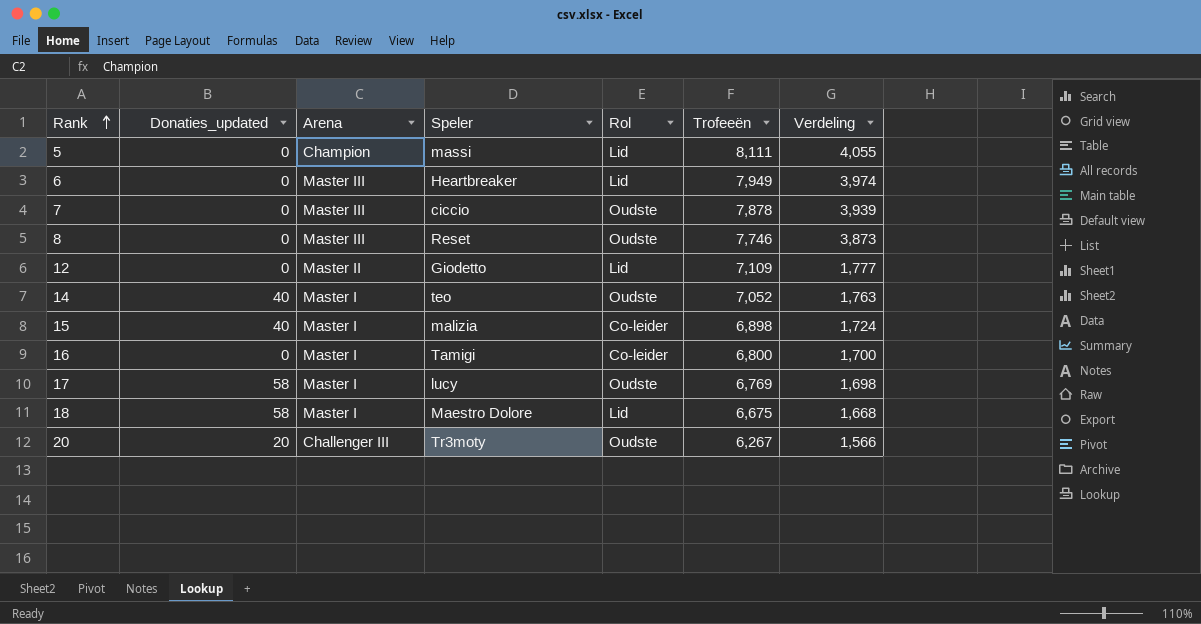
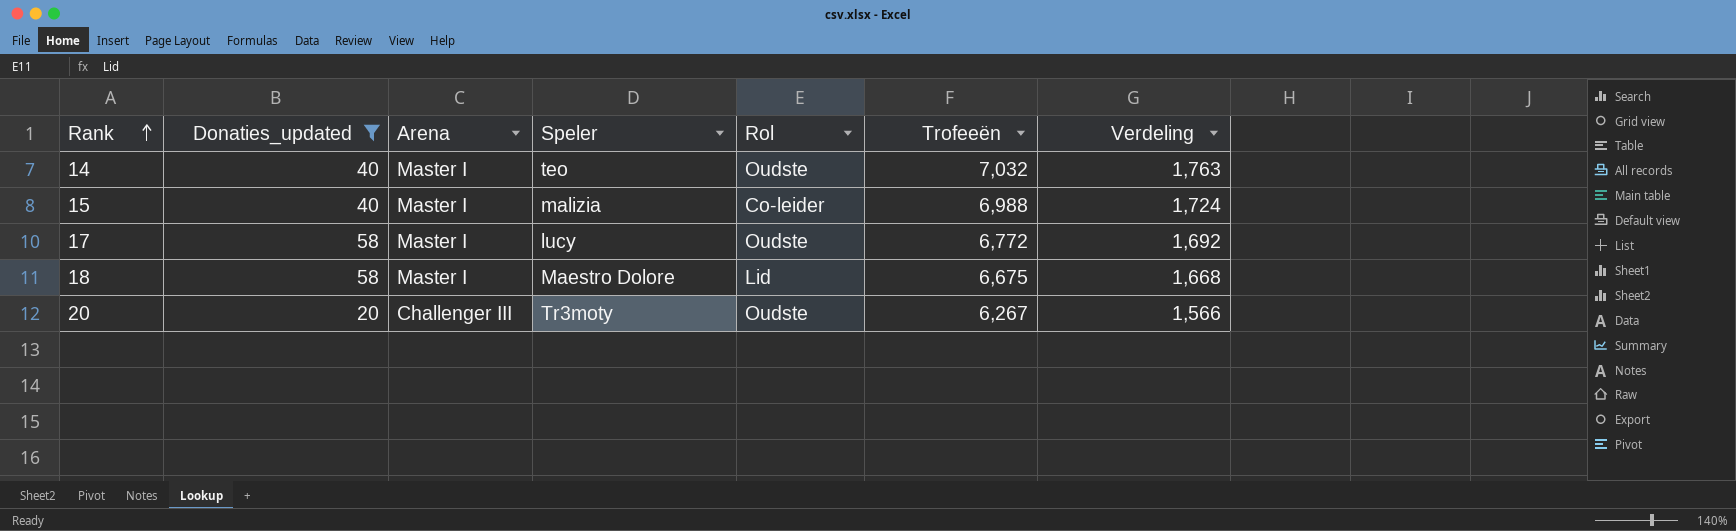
filter: none -> Donaties_updated != 0
14 | Trofeeën: 7,052 -> 7,032
15 | Trofeeën: 6,898 -> 6,988
17 | Trofeeën: 6,769 -> 6,772
17 | Verdeling: 1,698 -> 1,692

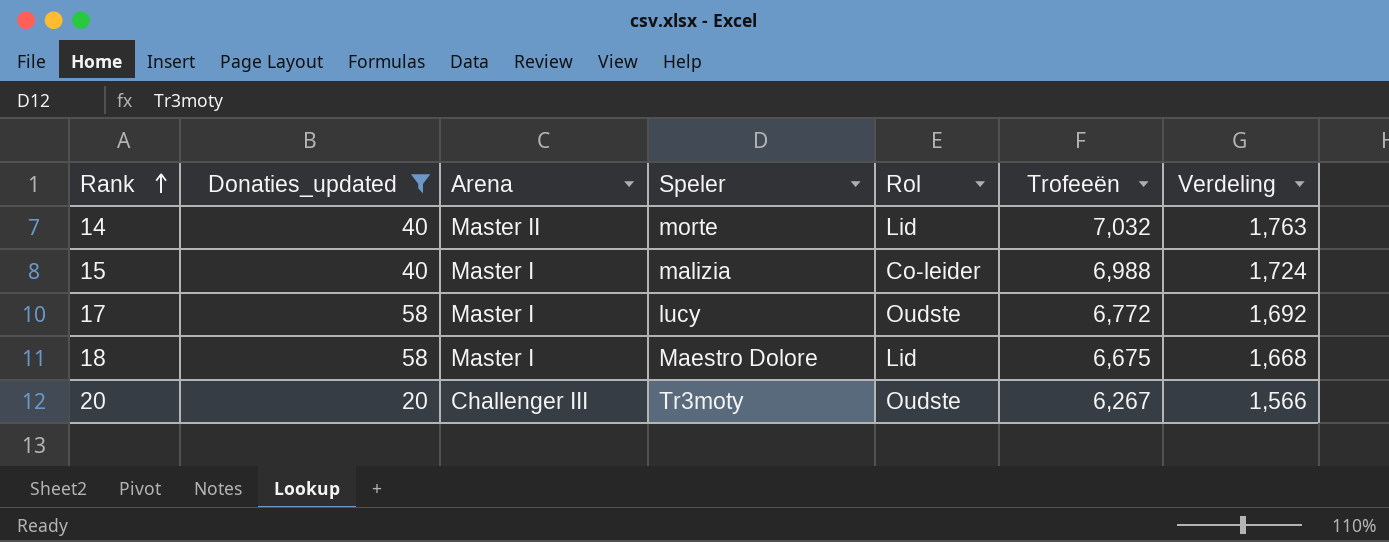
14 | Arena: Master I -> Master II
14 | Speler: teo -> morte
14 | Rol: Oudste -> Lid

